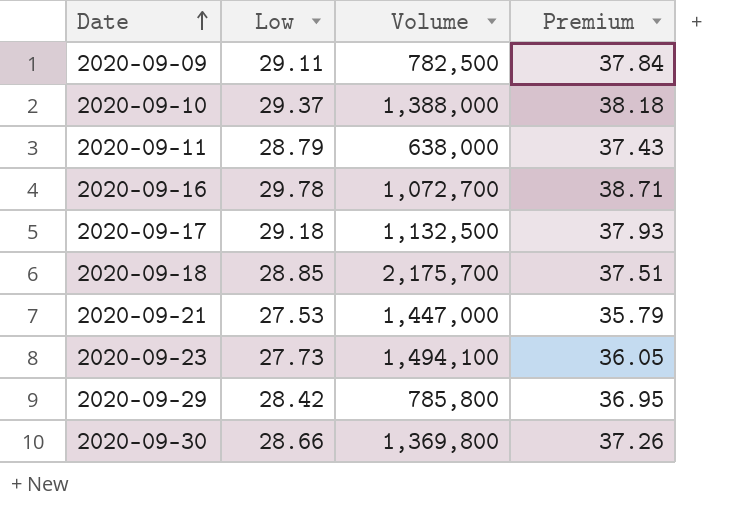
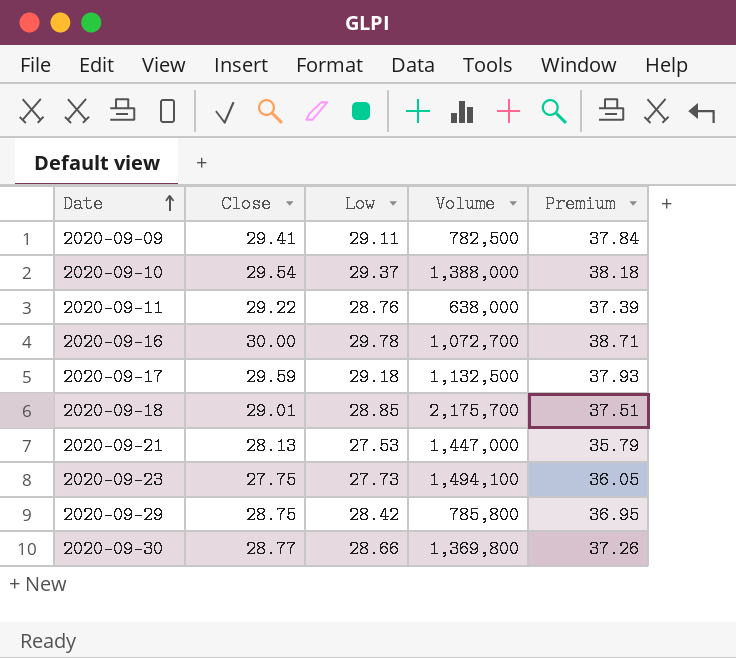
column Close | position: none -> 2
2020-09-11 | Low: 28.79 -> 28.76
2020-09-11 | Premium: 37.43 -> 37.39

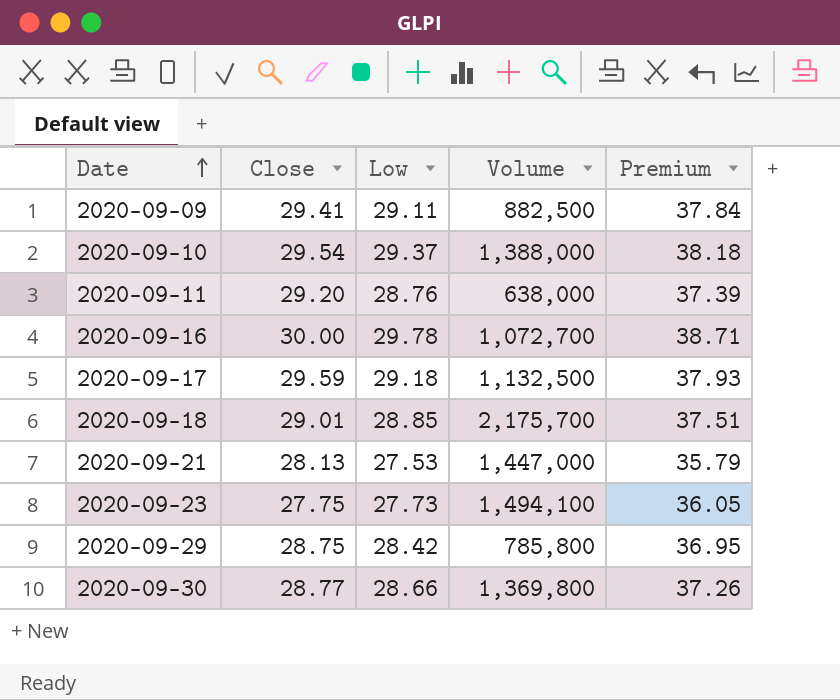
2020-09-09 | Volume: 782,500 -> 882,500
2020-09-11 | Close: 29.22 -> 29.20

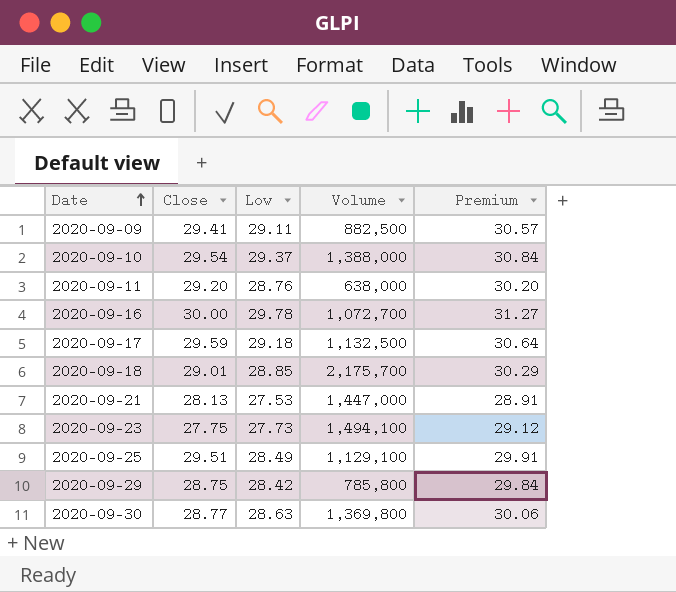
column Premium | formula: [Low] * 1.3 -> [Low] * 1.05
row 2020-09-25: none -> 29.51 | 28.49 | 1,129,100 | 29.91
2020-09-30 | Low: 28.66 -> 28.63

